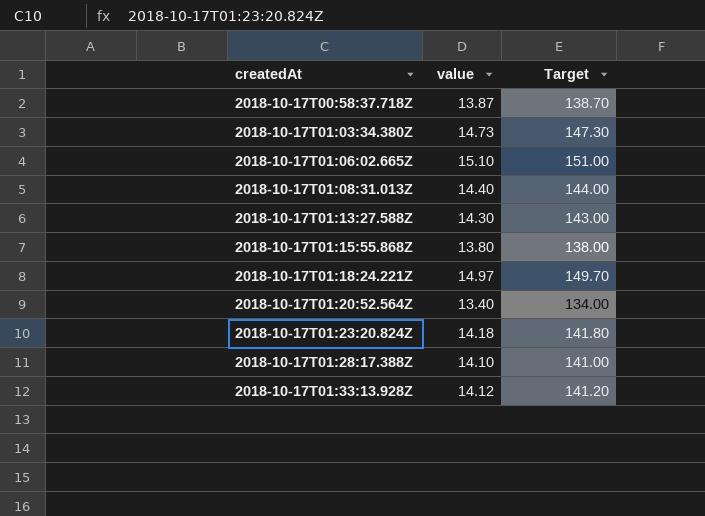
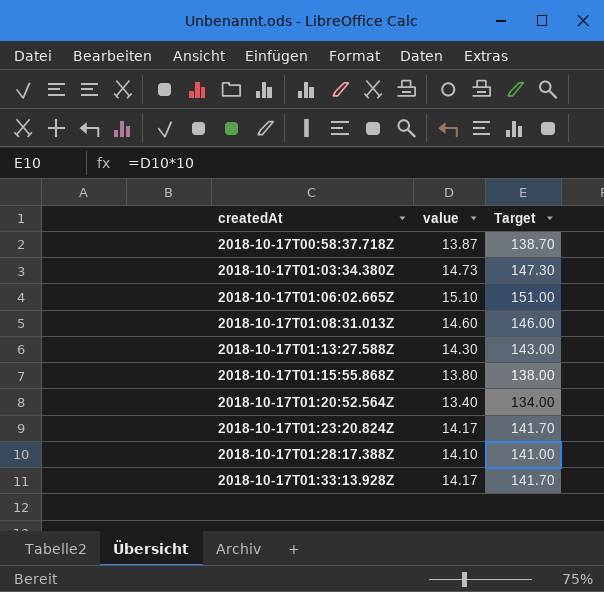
row 2018-10-17T01:18:24.221Z: 14.97 | 149.70 -> none
2018-10-17T01:08:31.013Z | value: 14.40 -> 14.60
2018-10-17T01:08:31.013Z | Target: 144.00 -> 146.00
2018-10-17T01:23:20.824Z | value: 14.18 -> 14.17
2018-10-17T01:23:20.824Z | Target: 141.80 -> 141.70
2018-10-17T01:33:13.928Z | value: 14.12 -> 14.17
2018-10-17T01:33:13.928Z | Target: 141.20 -> 141.70

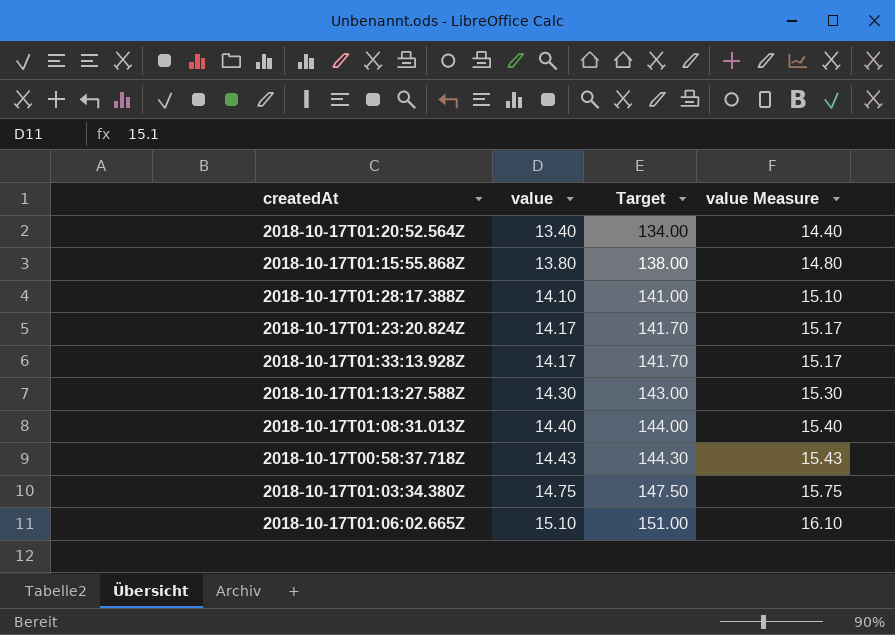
row order: createdAt ascending -> value ascending
column value Measure | formula: none -> [value] + 1
2018-10-17T01:08:31.013Z | value: 14.60 -> 14.40
2018-10-17T01:08:31.013Z | Target: 146.00 -> 144.00
2018-10-17T00:58:37.718Z | value: 13.87 -> 14.43
2018-10-17T00:58:37.718Z | Target: 138.70 -> 144.30
2018-10-17T01:03:34.380Z | value: 14.73 -> 14.75
2018-10-17T01:03:34.380Z | Target: 147.30 -> 147.50

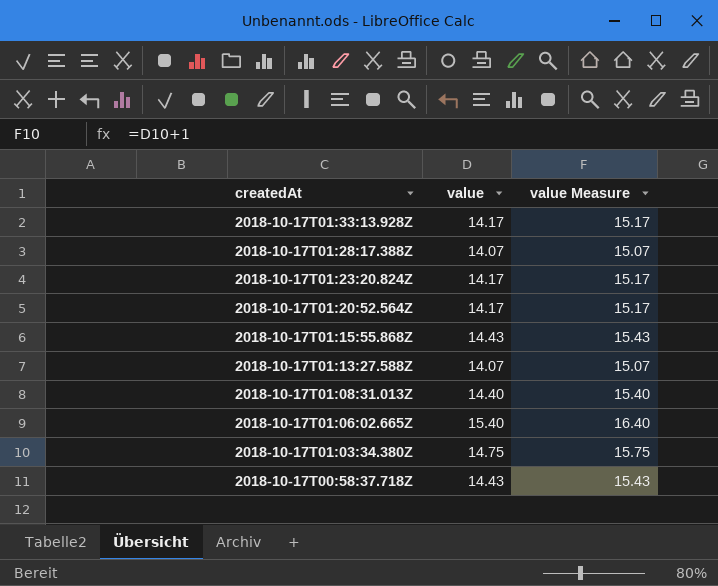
row order: value ascending -> createdAt descending
column Target | formula: [value] * 10 -> none
2018-10-17T01:28:17.388Z | value: 14.10 -> 14.07
2018-10-17T01:28:17.388Z | value Measure: 15.10 -> 15.07
2018-10-17T01:20:52.564Z | value: 13.40 -> 14.17
2018-10-17T01:20:52.564Z | value Measure: 14.40 -> 15.17
2018-10-17T01:15:55.868Z | value: 13.80 -> 14.43
2018-10-17T01:15:55.868Z | value Measure: 14.80 -> 15.43
2018-10-17T01:13:27.588Z | value: 14.30 -> 14.07
2018-10-17T01:13:27.588Z | value Measure: 15.30 -> 15.07
2018-10-17T01:06:02.665Z | value: 15.10 -> 15.40
2018-10-17T01:06:02.665Z | value Measure: 16.10 -> 16.40

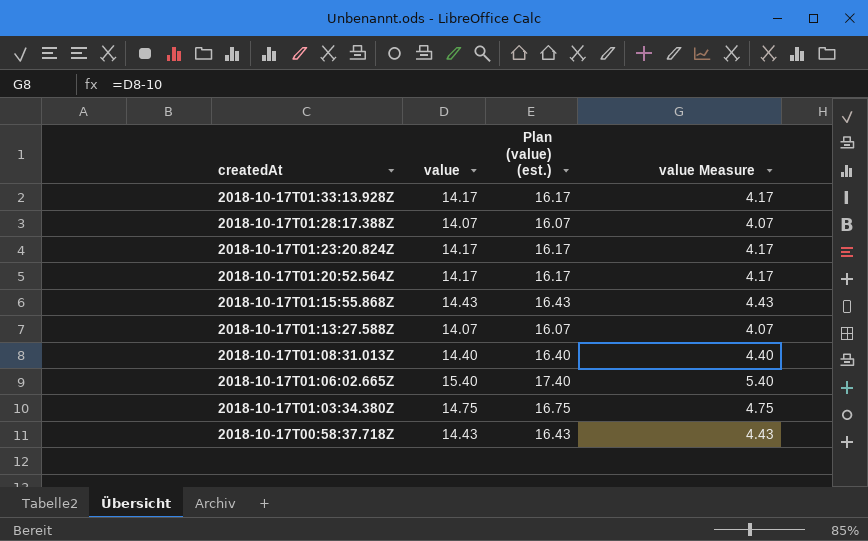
column Plan (value) (est.) | formula: none -> [value] + 2
column value Measure | formula: [value] + 1 -> [value] - 10

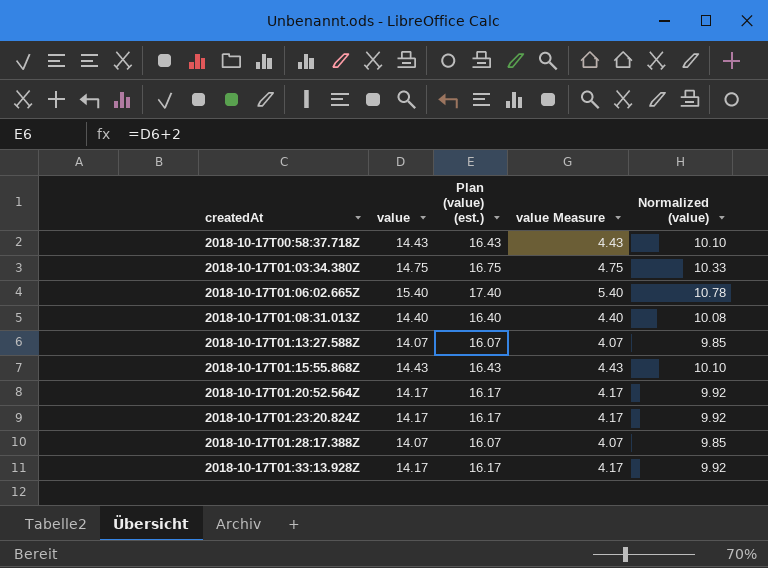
row order: createdAt descending -> createdAt ascending
column Normalized (value) | formula: none -> [value] * 0.7

